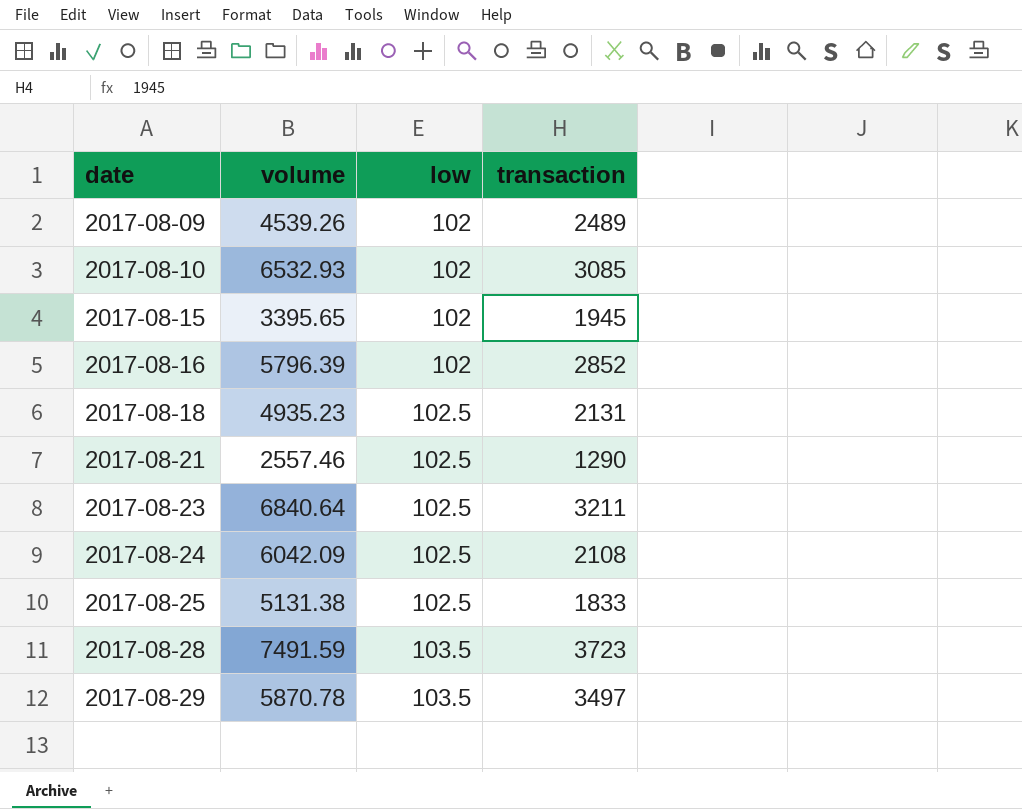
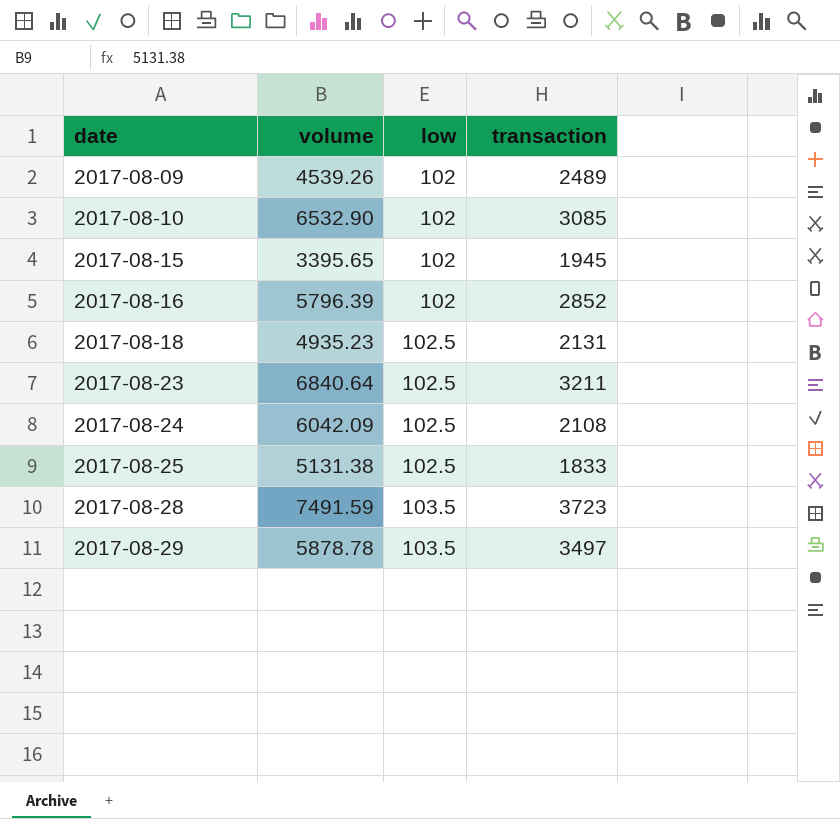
row 2017-08-21: 2557.46 | 102.5 | 1290 -> none
2017-08-10 | volume: 6532.93 -> 6532.90
2017-08-29 | volume: 5870.78 -> 5878.78

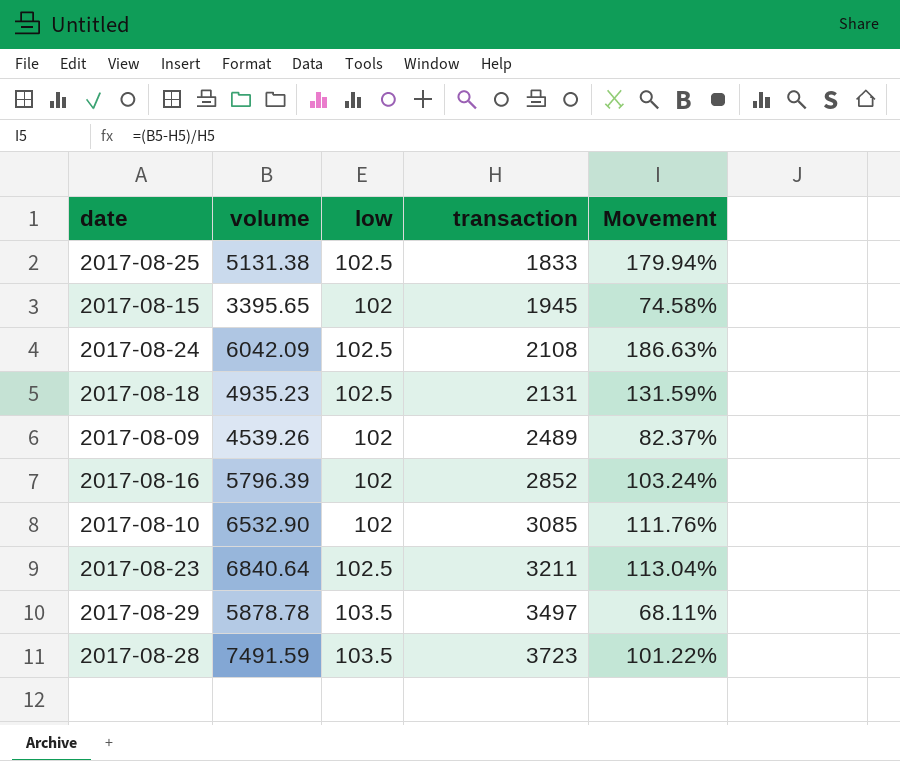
row order: date ascending -> transaction ascending
column Movement | formula: none -> ([volume] - [transaction]) / [transaction]

